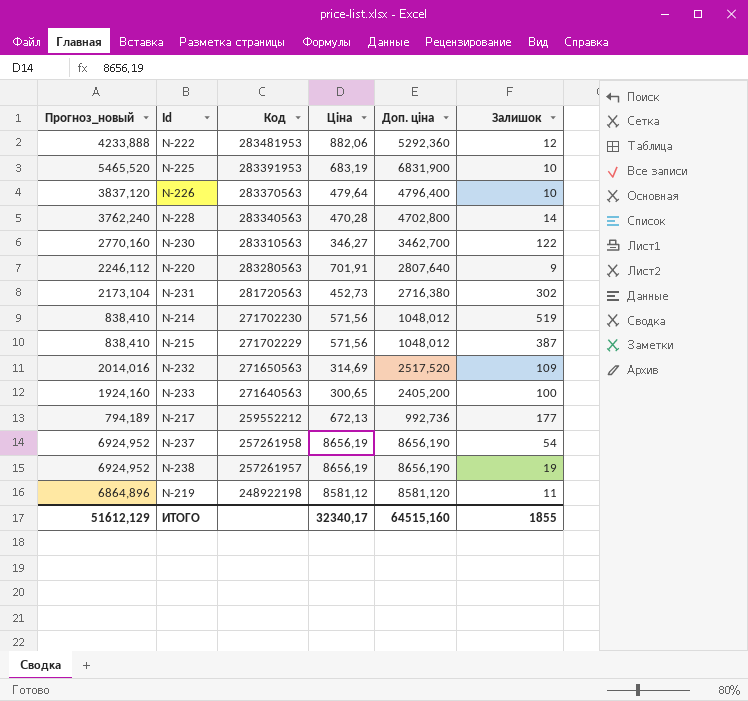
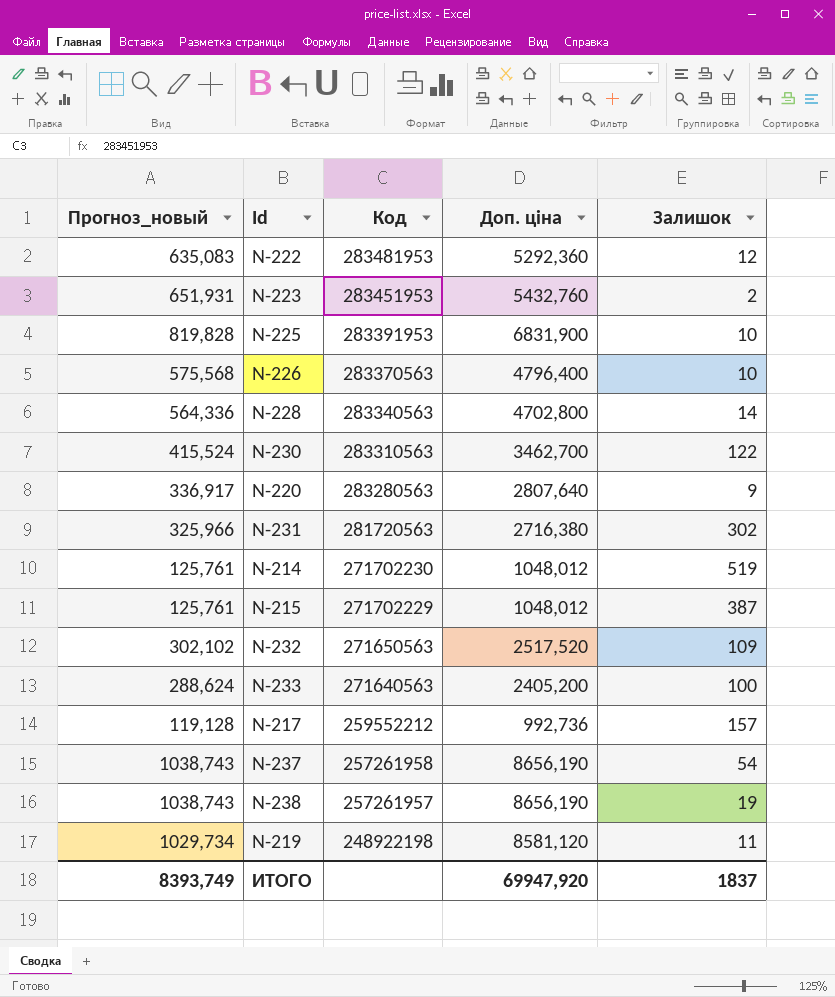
column Ціна | position: 4 -> none
column Прогноз_новый | formula: [Доп. ціна] * 0,8 -> [Доп. ціна] * 0,12
row N-223: none -> 651,931 | 283451953 | 5432,760 | 2
N-217 | Залишок: 177 -> 157
ИТОГО | Прогноз_новый: 51612,129 -> 8393,749
ИТОГО | Доп. ціна: 64515,160 -> 69947,920
ИТОГО | Залишок: 1855 -> 1837

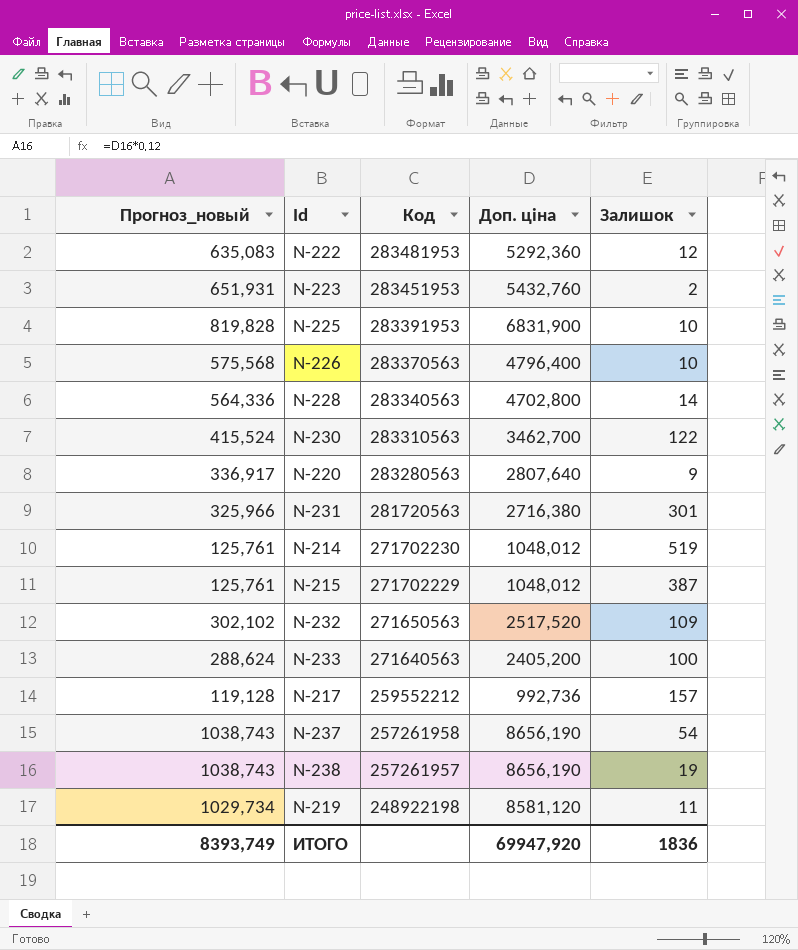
N-231 | Залишок: 302 -> 301
ИТОГО | Залишок: 1837 -> 1836

